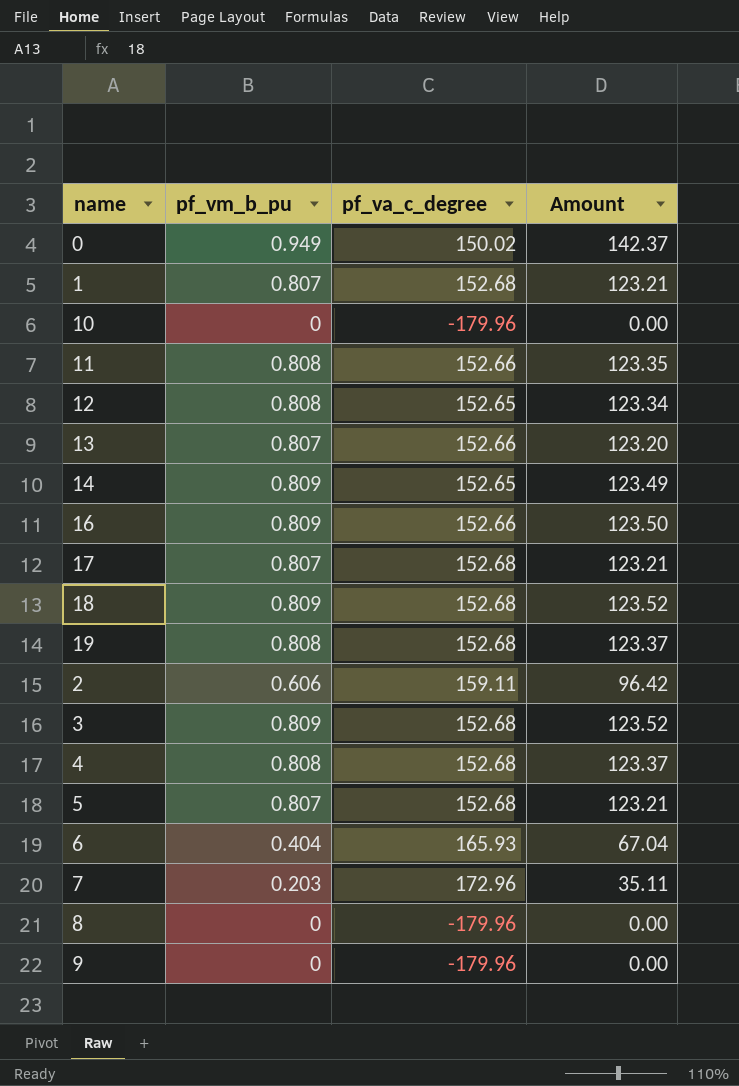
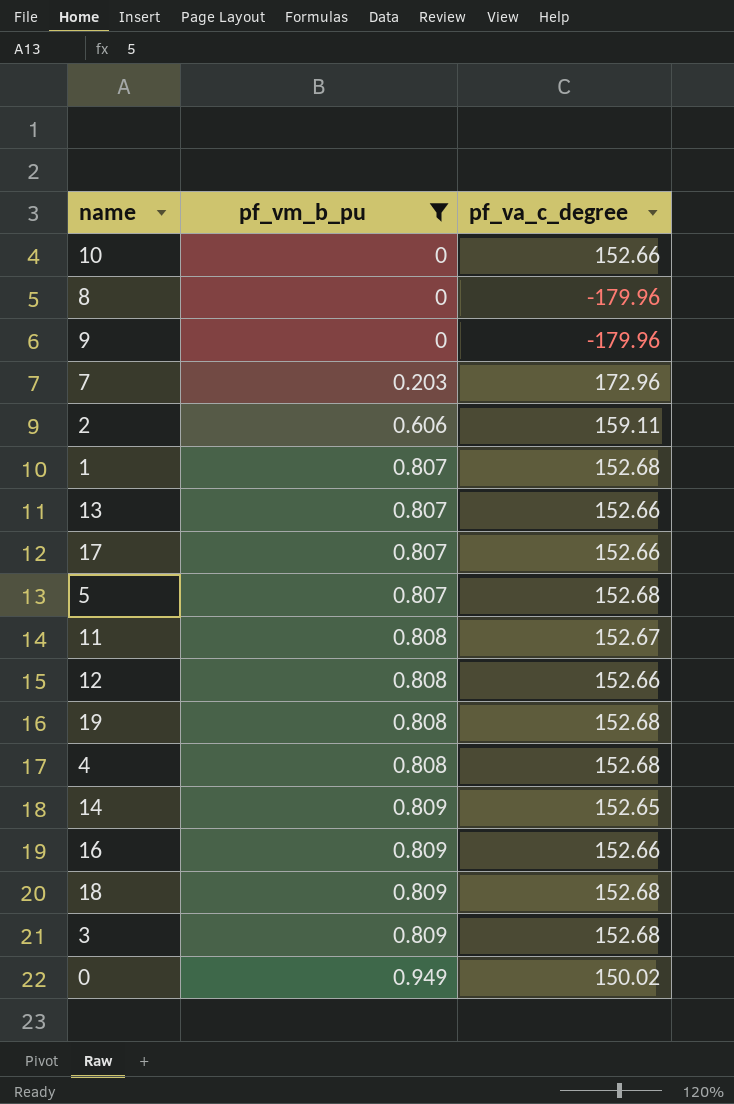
filter: none -> pf_vm_b_pu != 0.404
row order: none -> pf_vm_b_pu ascending
column Amount | formula: [pf_vm_b_pu] * [pf_va_c_degree] -> none
10 | pf_va_c_degree: -179.96 -> 152.66
17 | pf_va_c_degree: 152.68 -> 152.66
11 | pf_va_c_degree: 152.66 -> 152.67
12 | pf_va_c_degree: 152.65 -> 152.66

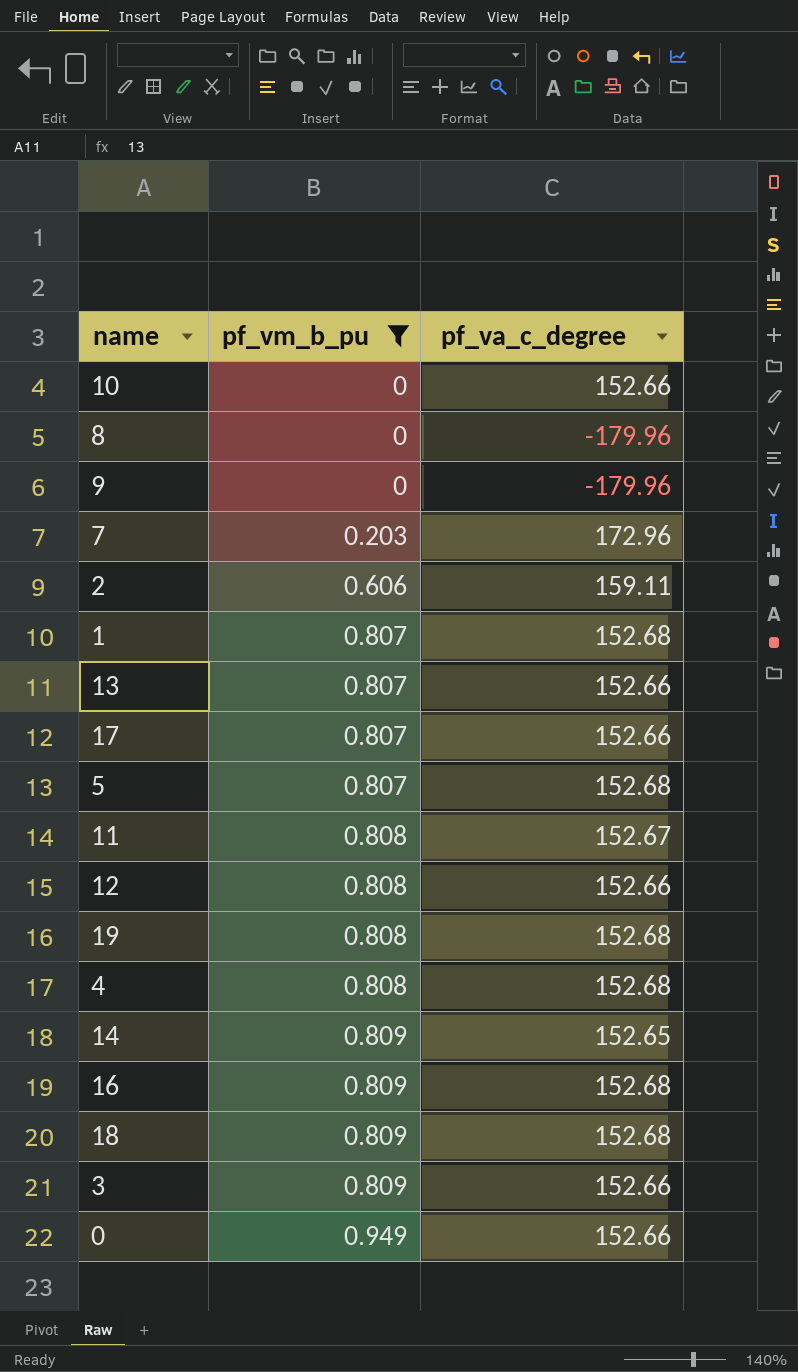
16 | pf_va_c_degree: 152.66 -> 152.68
3 | pf_va_c_degree: 152.68 -> 152.66
0 | pf_va_c_degree: 150.02 -> 152.66

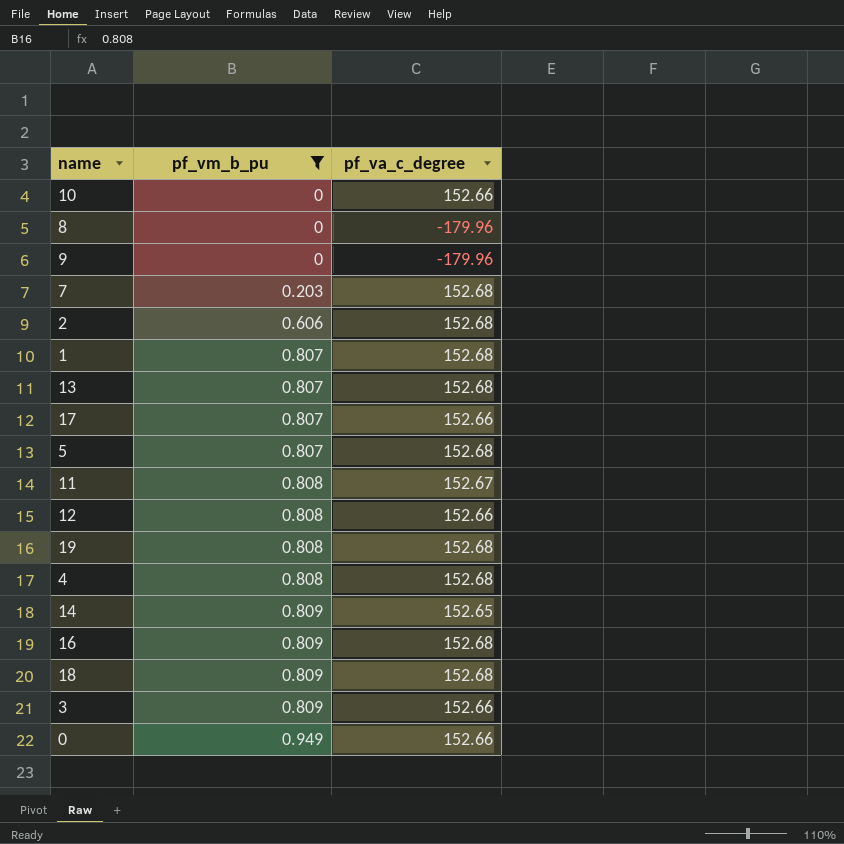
7 | pf_va_c_degree: 172.96 -> 152.68
2 | pf_va_c_degree: 159.11 -> 152.68
13 | pf_va_c_degree: 152.66 -> 152.68

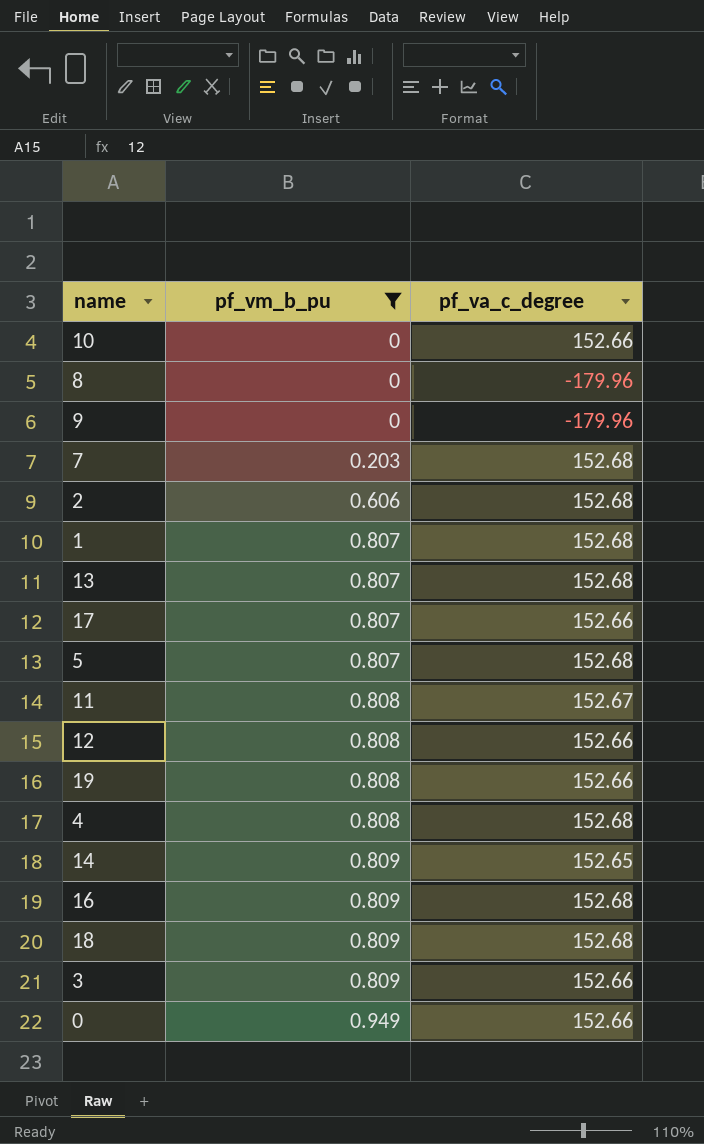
19 | pf_va_c_degree: 152.68 -> 152.66

